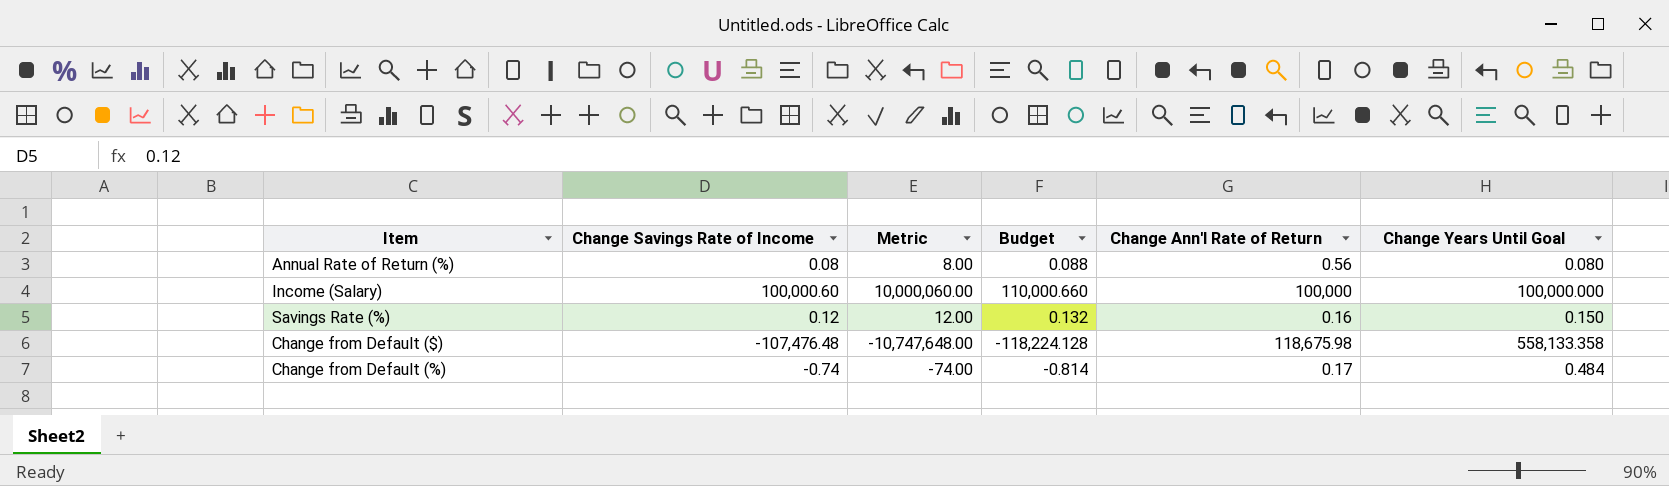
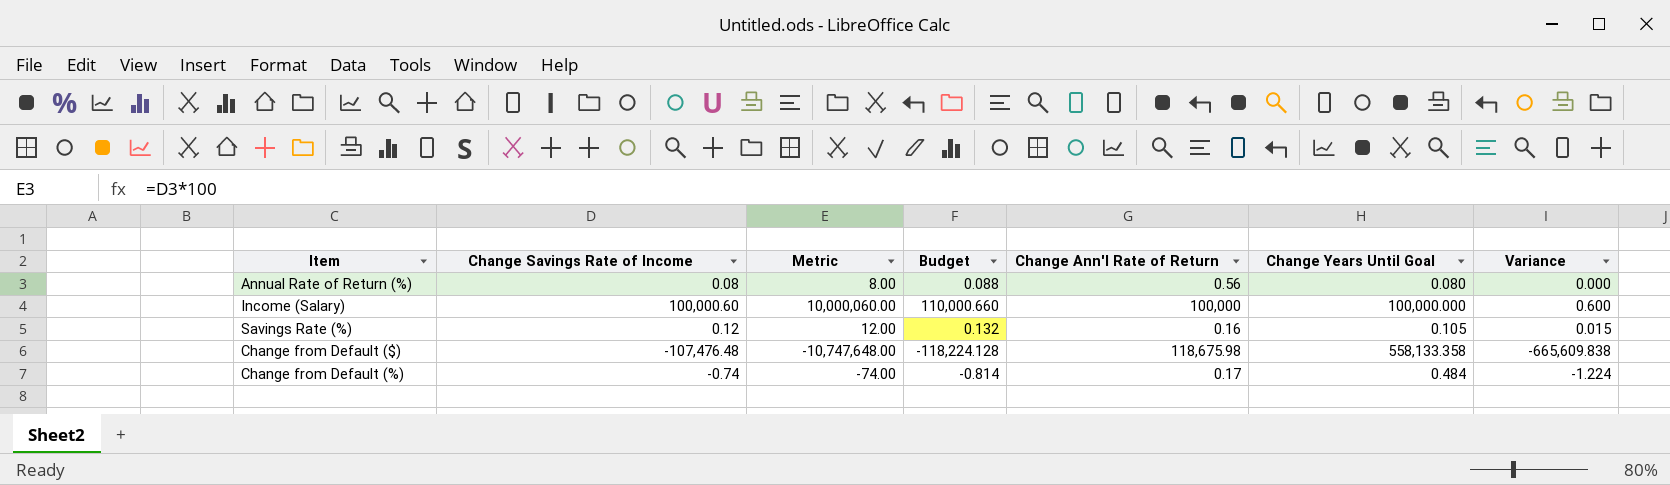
column Variance | formula: none -> [Change Savings Rate of Income] - [Change Years Until Goal]
Savings Rate (%) | Change Years Until Goal: 0.150 -> 0.105

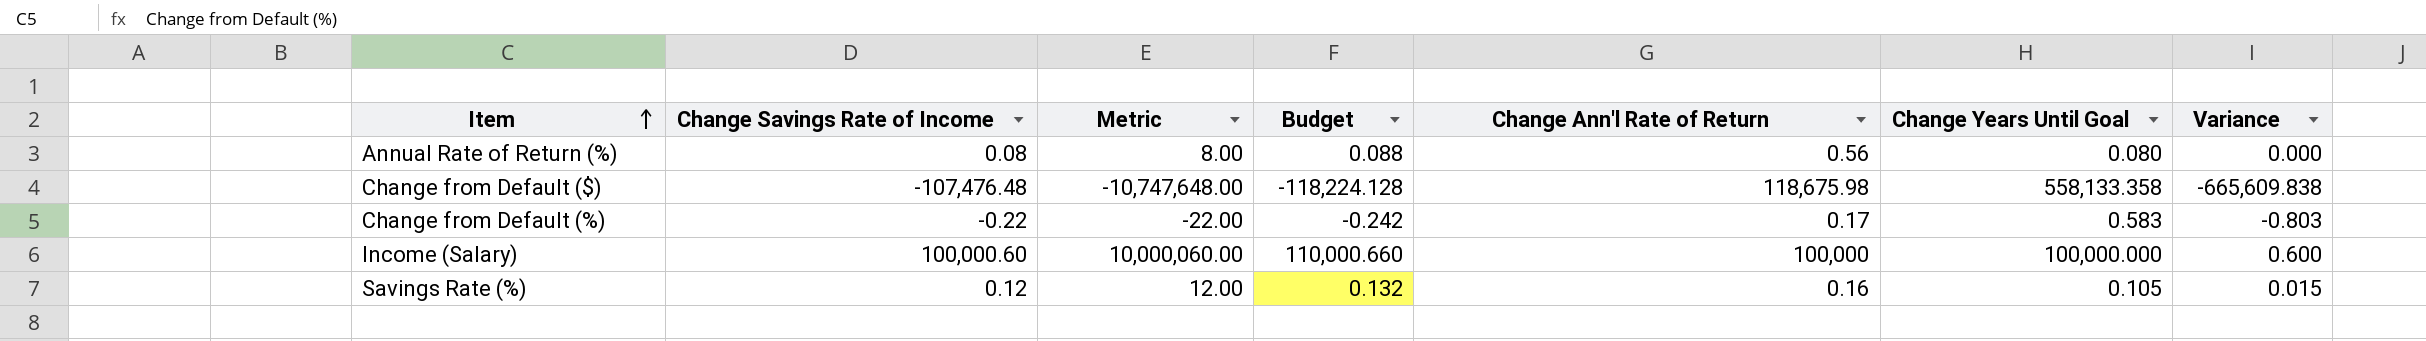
row order: none -> Item ascending
Change from Default (%) | Change Savings Rate of Income: -0.74 -> -0.22
Change from Default (%) | Metric: -74.00 -> -22.00
Change from Default (%) | Budget: -0.814 -> -0.242
Change from Default (%) | Change Years Until Goal: 0.484 -> 0.583
Change from Default (%) | Variance: -1.224 -> -0.803

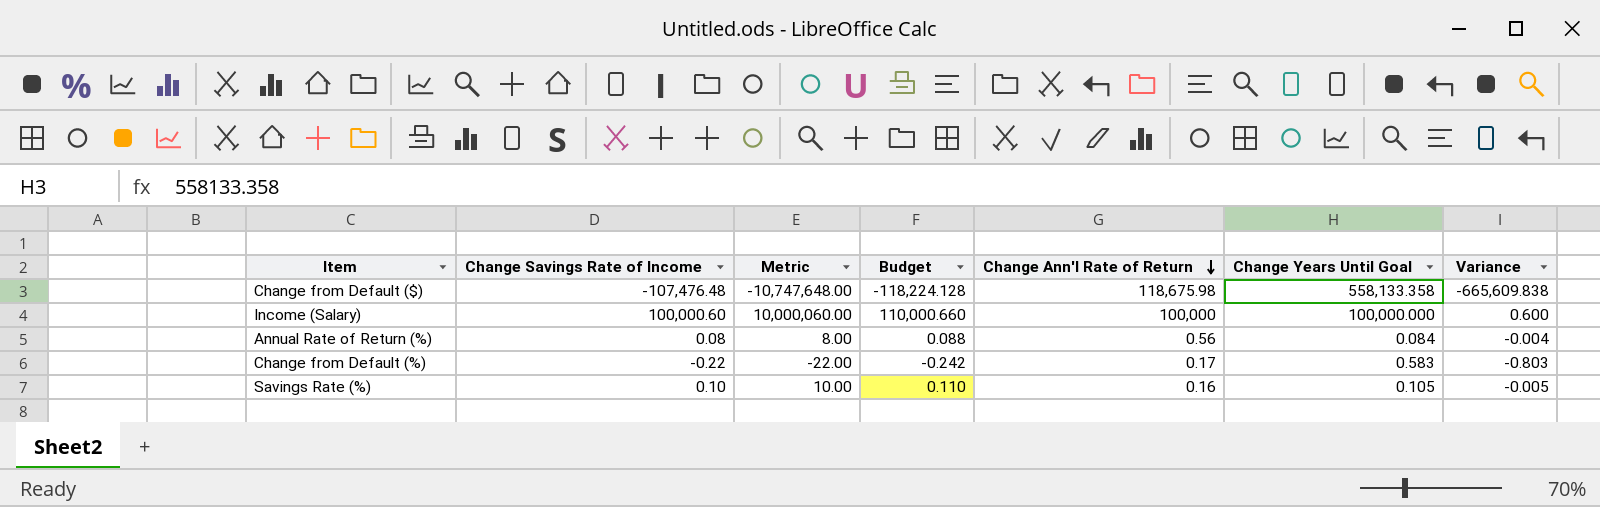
row order: Item ascending -> Change Ann'l Rate of Return descending
Annual Rate of Return (%) | Change Years Until Goal: 0.080 -> 0.084
Annual Rate of Return (%) | Variance: 0.000 -> -0.004
Savings Rate (%) | Change Savings Rate of Income: 0.12 -> 0.10
Savings Rate (%) | Metric: 12.00 -> 10.00
Savings Rate (%) | Budget: 0.132 -> 0.110
Savings Rate (%) | Variance: 0.015 -> -0.005

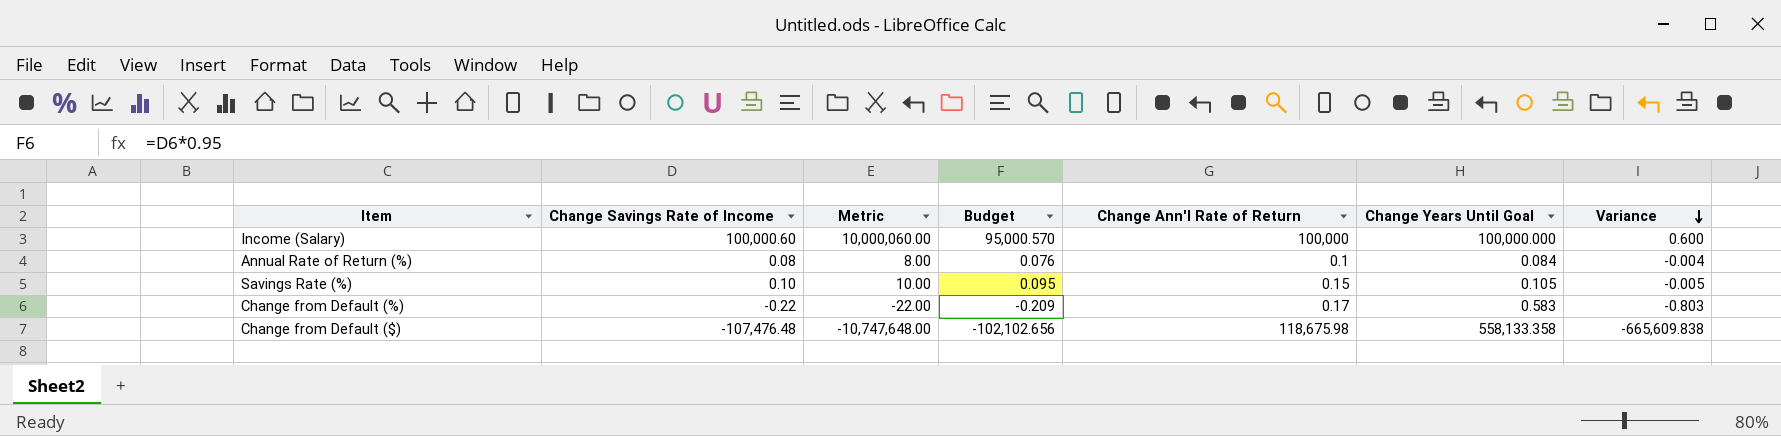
row order: Change Ann'l Rate of Return descending -> Variance descending
column Budget | formula: [Change Savings Rate of Income] * 1.1 -> [Change Savings Rate of Income] * 0.95
Annual Rate of Return (%) | Change Ann'l Rate of Return: 0.56 -> 0.1
Savings Rate (%) | Change Ann'l Rate of Return: 0.16 -> 0.15

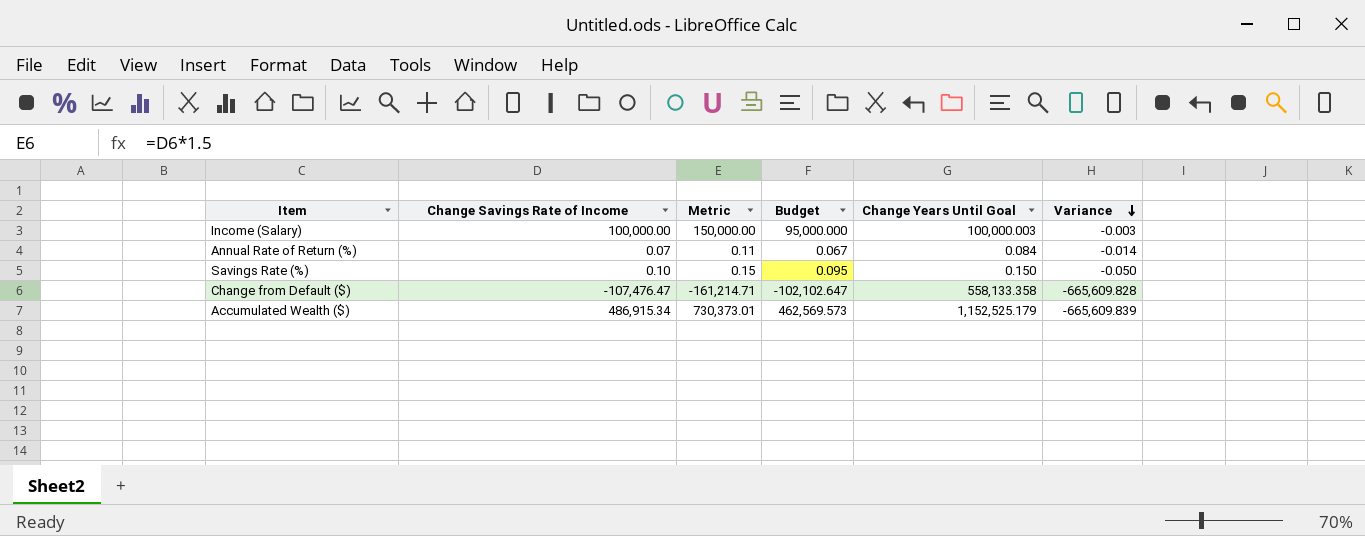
column Change Ann'l Rate of Return | position: 5 -> none
column Metric | formula: [Change Savings Rate of Income] * 100 -> [Change Savings Rate of Income] * 1.5
row Change from Default (%): -0.22 | -22.00 | -0.209 | 0.17 | 0.583 | -0.803 -> none
Income (Salary) | Change Savings Rate of Income: 100,000.60 -> 100,000.00
Income (Salary) | Budget: 95,000.570 -> 95,000.000
Income (Salary) | Change Years Until Goal: 100,000.000 -> 100,000.003
Income (Salary) | Variance: 0.600 -> -0.003
Annual Rate of Return (%) | Change Savings Rate of Income: 0.08 -> 0.07
Annual Rate of Return (%) | Budget: 0.076 -> 0.067
Annual Rate of Return (%) | Variance: -0.004 -> -0.014
Savings Rate (%) | Change Years Until Goal: 0.105 -> 0.150
Savings Rate (%) | Variance: -0.005 -> -0.050
Change from Default ($) | Change Savings Rate of Income: -107,476.48 -> -107,476.47
Change from Default ($) | Budget: -102,102.656 -> -102,102.647
Change from Default ($) | Variance: -665,609.838 -> -665,609.828
row Accumulated Wealth ($): none -> 486,915.34 | 730,373.01 | 462,569.573 | 1,152,525.179 | -665,609.839

